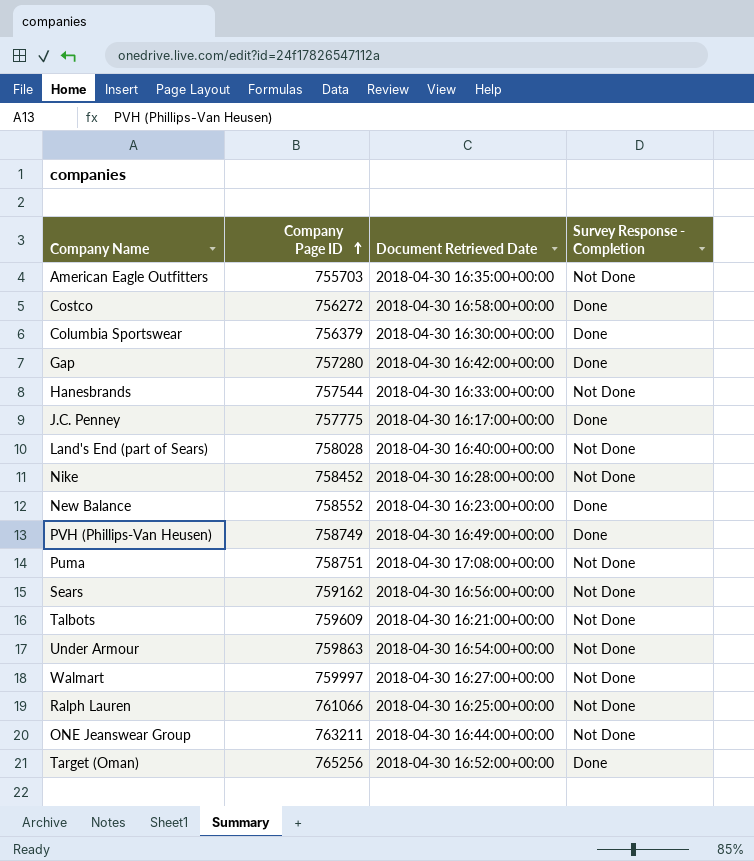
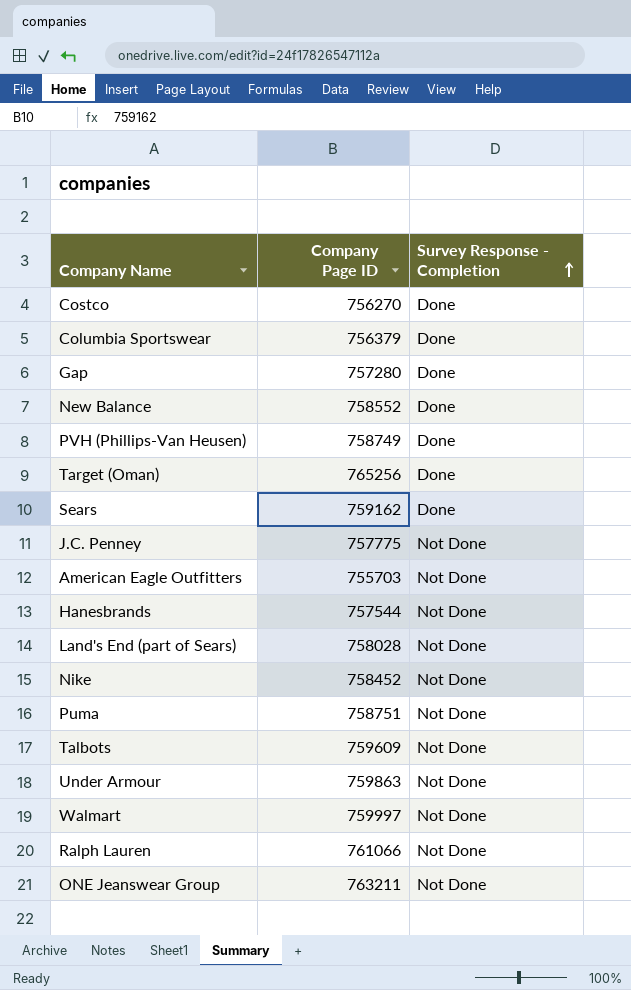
row order: Company Page ID ascending -> Survey Response - Completion ascending
column Document Retrieved Date | position: 3 -> none
Costco | Company Page ID: 756272 -> 756270
Sears | Survey Response - Completion: Not Done -> Done
J.C. Penney | Survey Response - Completion: Done -> Not Done

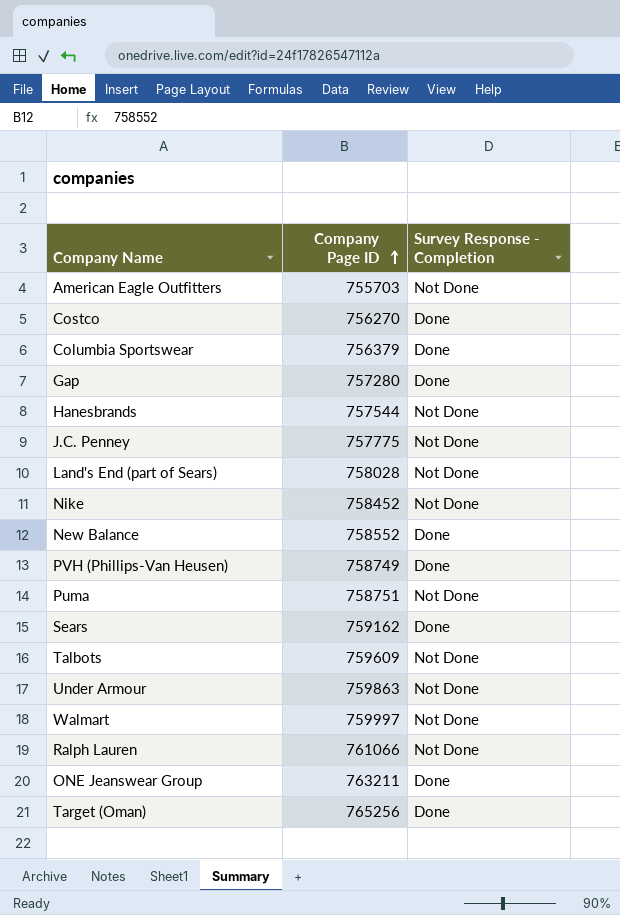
row order: Survey Response - Completion ascending -> Company Page ID ascending
ONE Jeanswear Group | Survey Response - Completion: Not Done -> Done

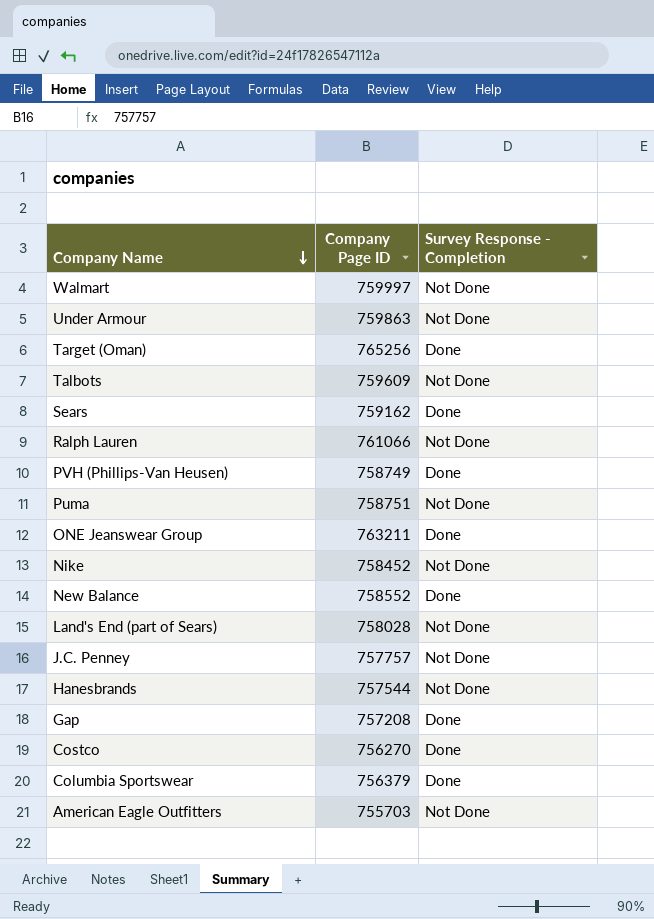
row order: Company Page ID ascending -> Company Name descending
J.C. Penney | Company Page ID: 757775 -> 757757
Gap | Company Page ID: 757280 -> 757208

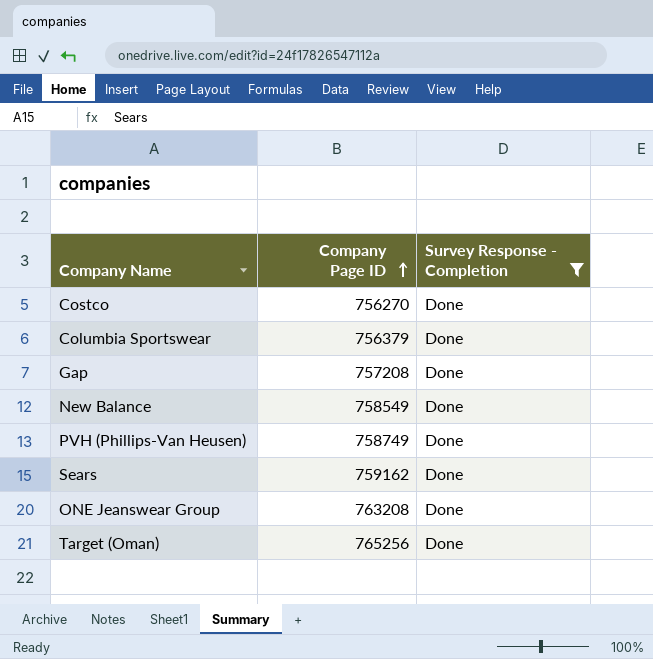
filter: none -> Survey Response - Completion = Done
row order: Company Name descending -> Company Page ID ascending
New Balance | Company Page ID: 758552 -> 758549
ONE Jeanswear Group | Company Page ID: 763211 -> 763208

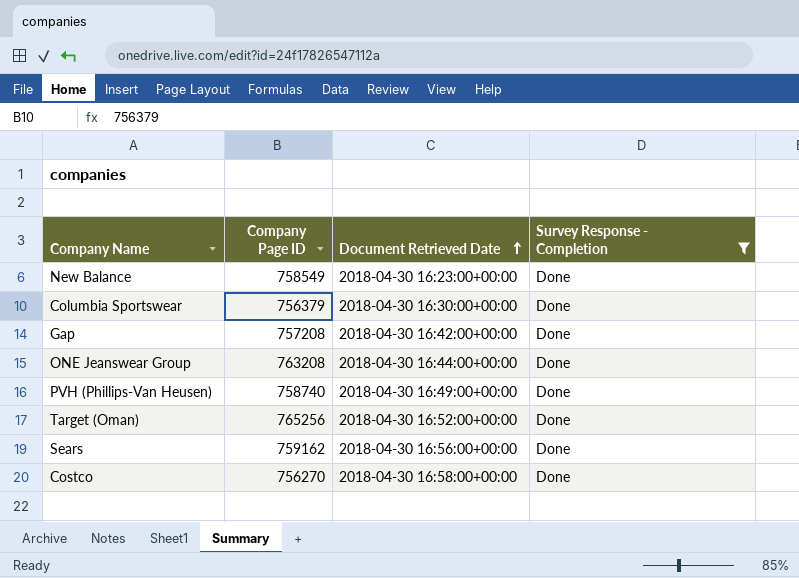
row order: Company Page ID ascending -> Document Retrieved Date ascending
column Document Retrieved Date | position: none -> 3
PVH (Phillips-Van Heusen) | Company Page ID: 758749 -> 758740

